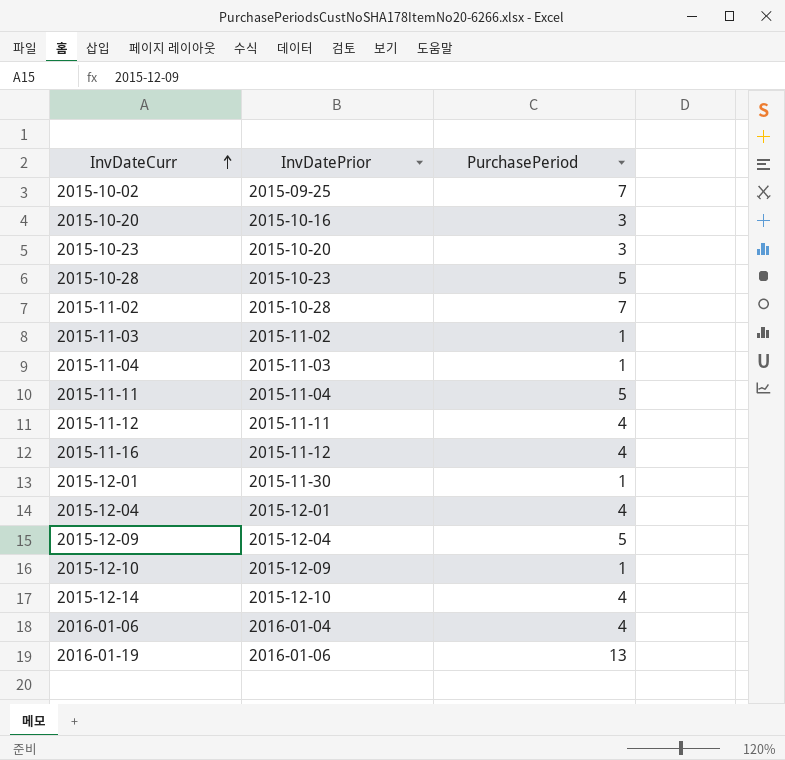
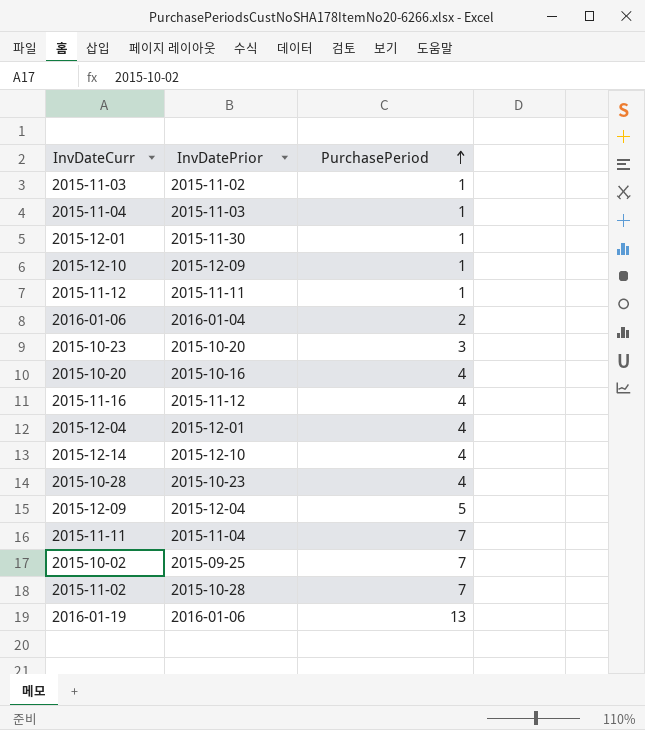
row order: InvDateCurr ascending -> PurchasePeriod ascending
2015-11-12 | PurchasePeriod: 4 -> 1
2016-01-06 | PurchasePeriod: 4 -> 2
2015-10-20 | PurchasePeriod: 3 -> 4
2015-10-28 | PurchasePeriod: 5 -> 4
2015-11-11 | PurchasePeriod: 5 -> 7

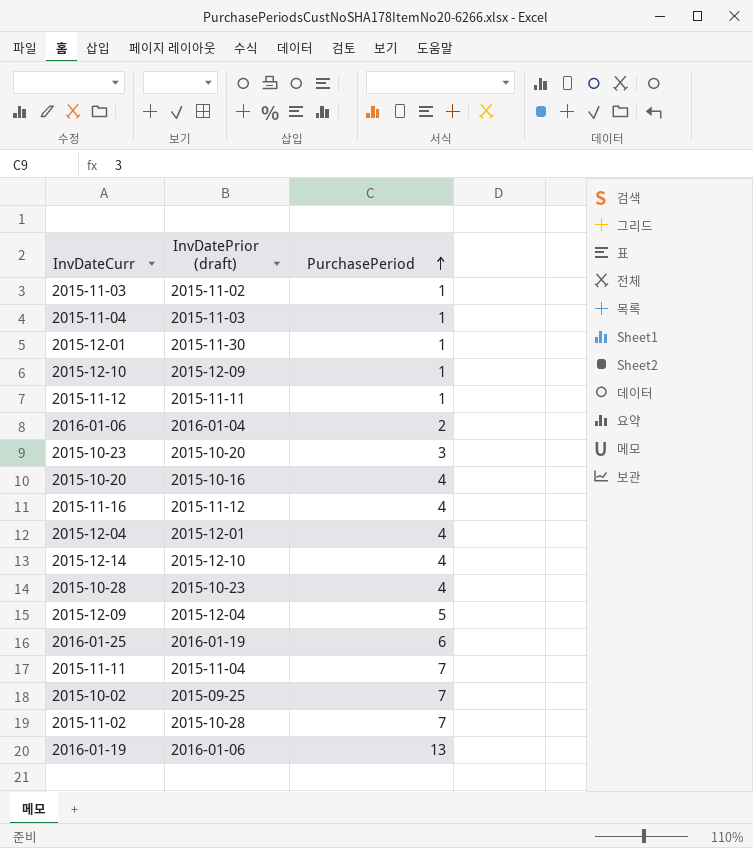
column name: InvDatePrior -> InvDatePrior (draft)
row 2016-01-25: none -> 2016-01-19 | 6

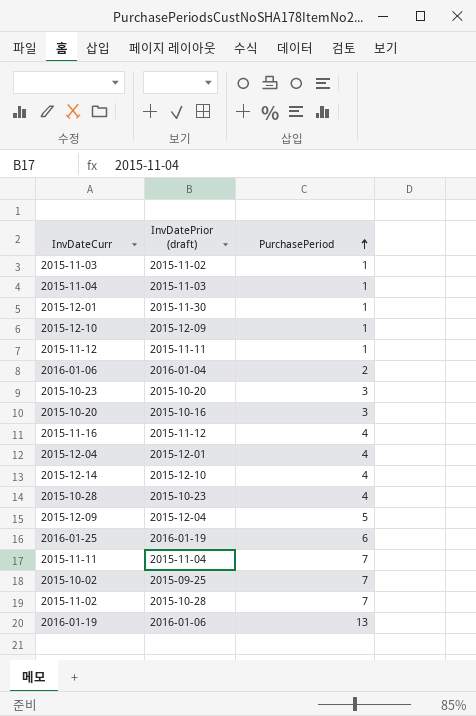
2015-10-20 | PurchasePeriod: 4 -> 3

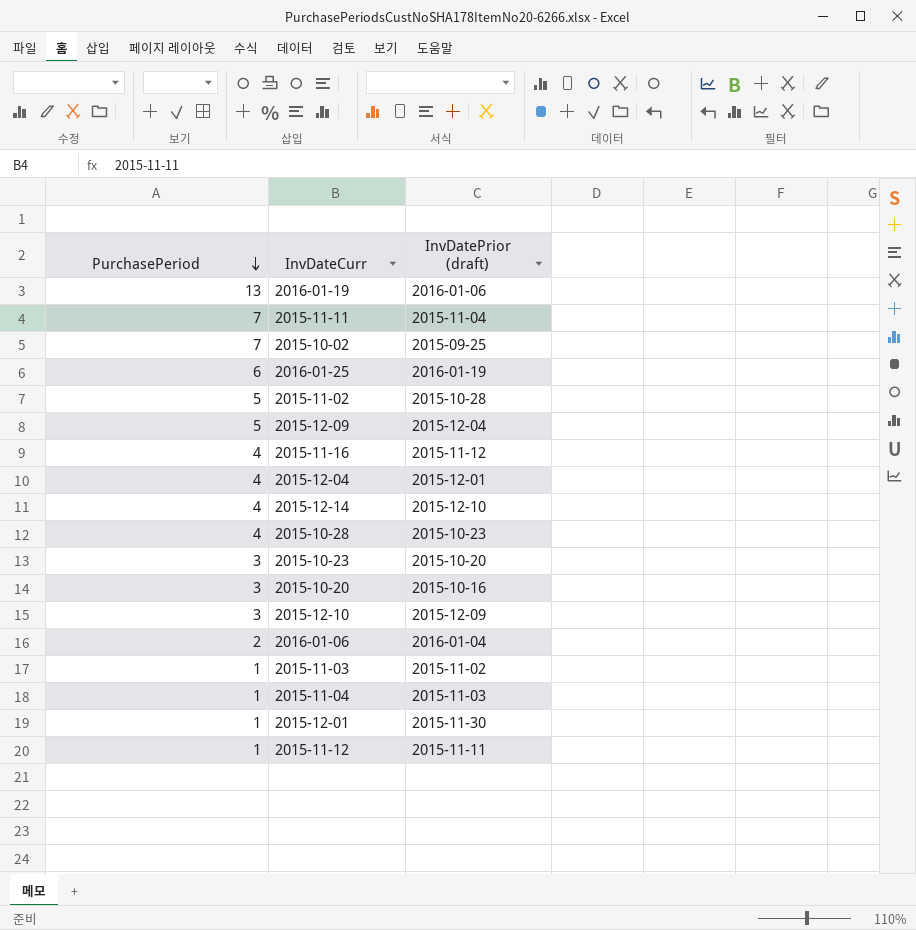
row order: PurchasePeriod ascending -> PurchasePeriod descending
column PurchasePeriod | position: 3 -> 1
2015-11-02 | PurchasePeriod: 7 -> 5
2015-12-10 | PurchasePeriod: 1 -> 3

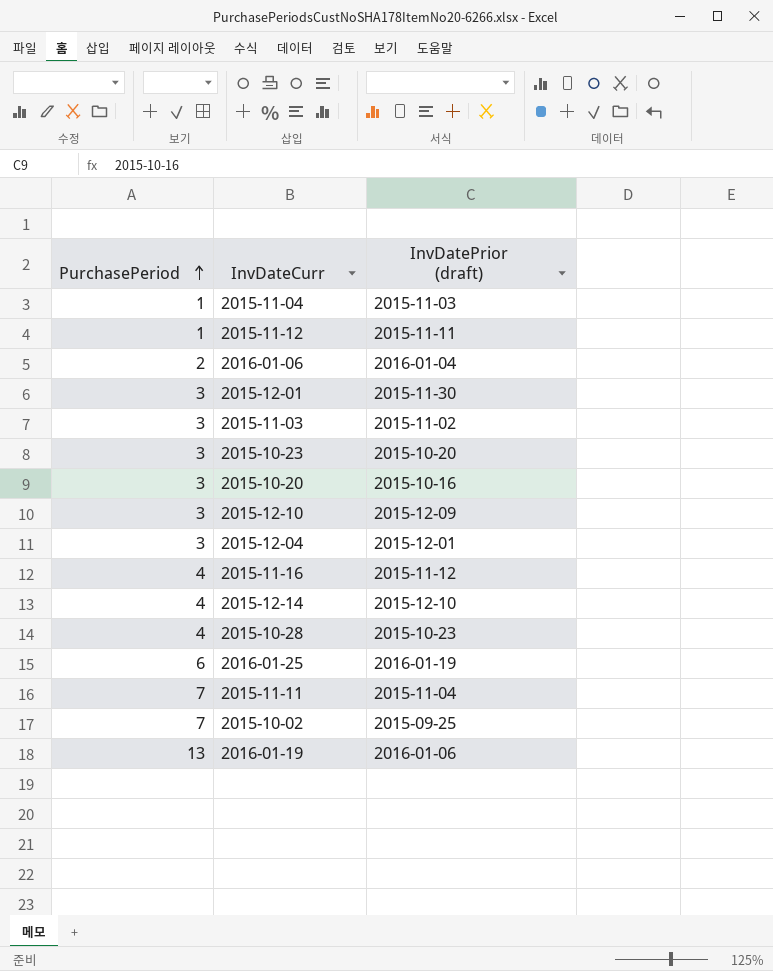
row order: PurchasePeriod descending -> PurchasePeriod ascending
row 2015-11-02: 5 | 2015-10-28 -> none
row 2015-12-09: 5 | 2015-12-04 -> none
2015-12-01 | PurchasePeriod: 1 -> 3
2015-11-03 | PurchasePeriod: 1 -> 3
2015-12-04 | PurchasePeriod: 4 -> 3

